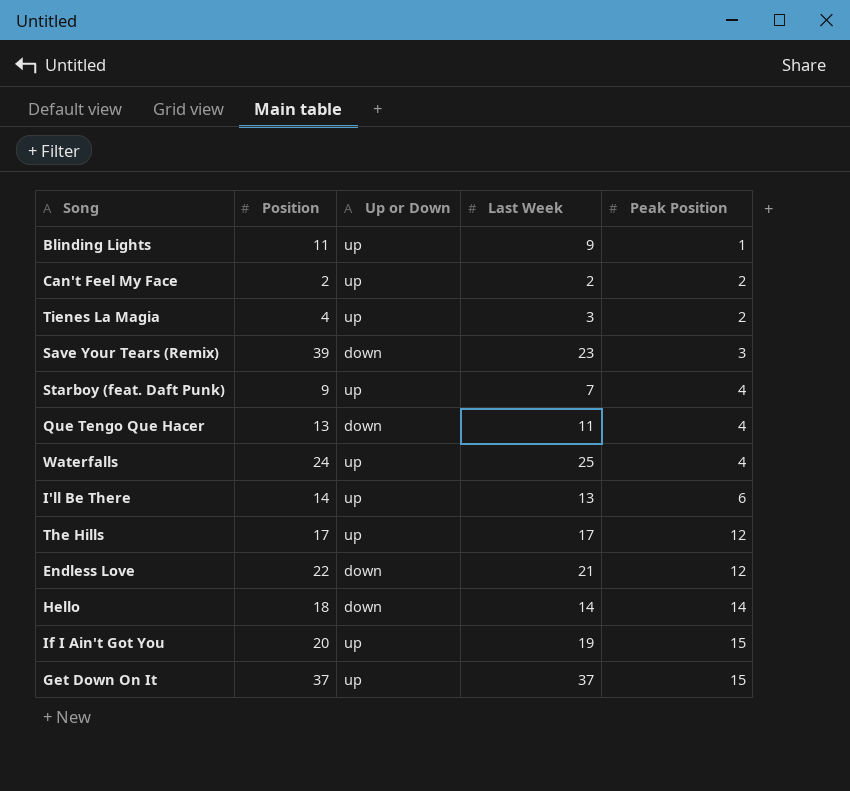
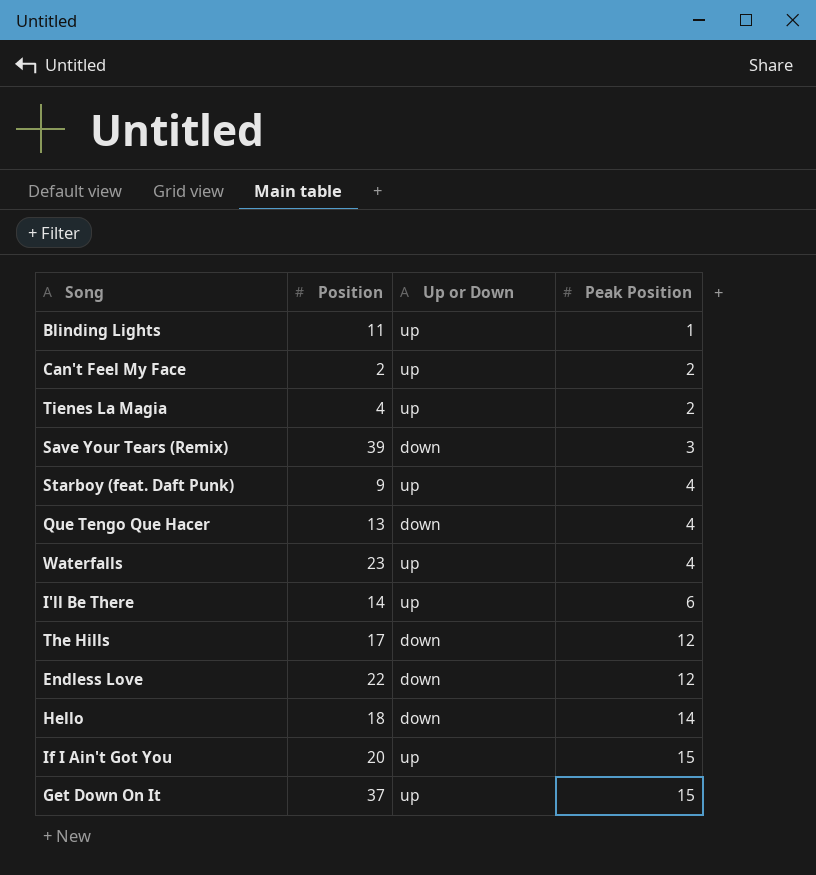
column Last Week | position: 4 -> none
Waterfalls | Position: 24 -> 23
The Hills | Up or Down: up -> down

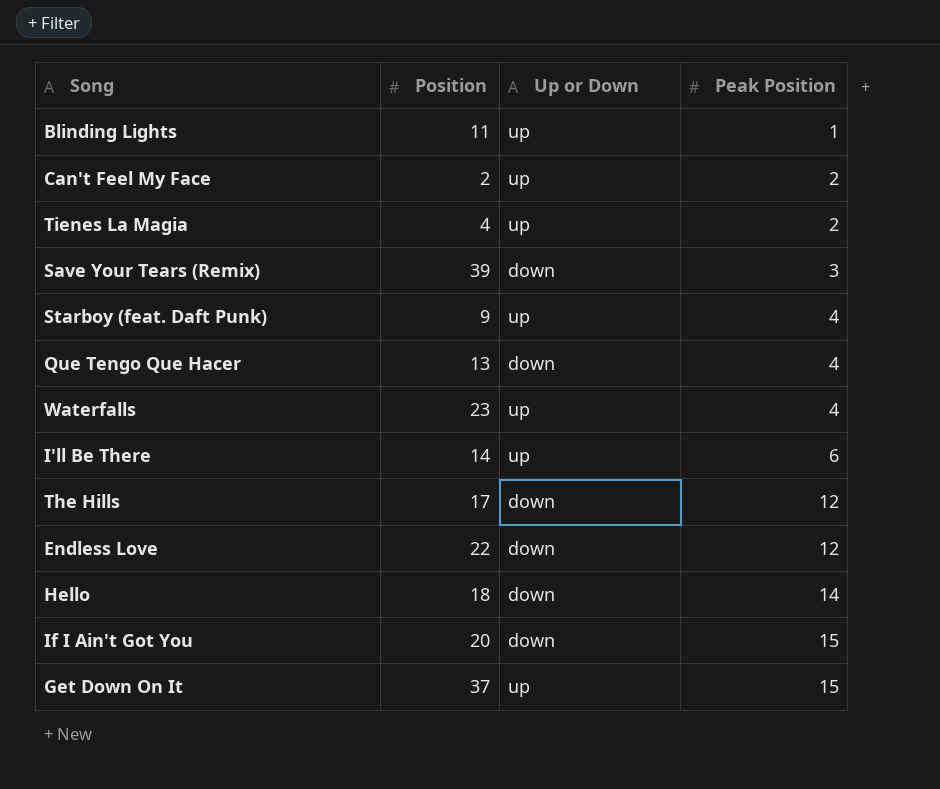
If I Ain't Got You | Up or Down: up -> down

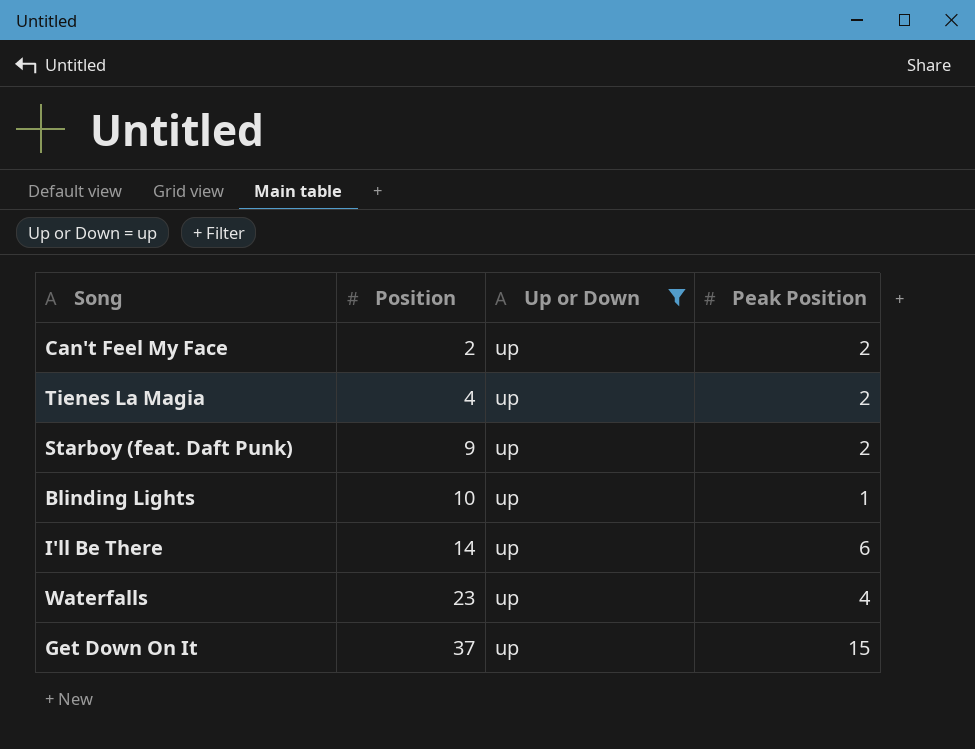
filter: none -> Up or Down = up
row order: Peak Position ascending -> Position ascending
Starboy (feat. Daft Punk) | Peak Position: 4 -> 2
Blinding Lights | Position: 11 -> 10

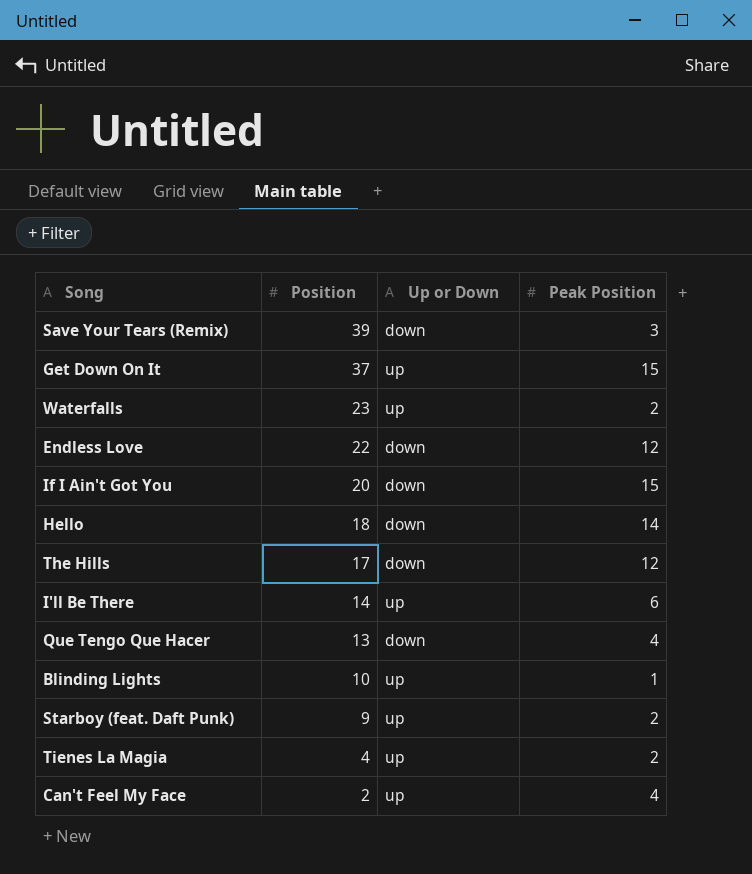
filter: Up or Down = up -> none
row order: Position ascending -> Position descending
Waterfalls | Peak Position: 4 -> 2
Can't Feel My Face | Peak Position: 2 -> 4

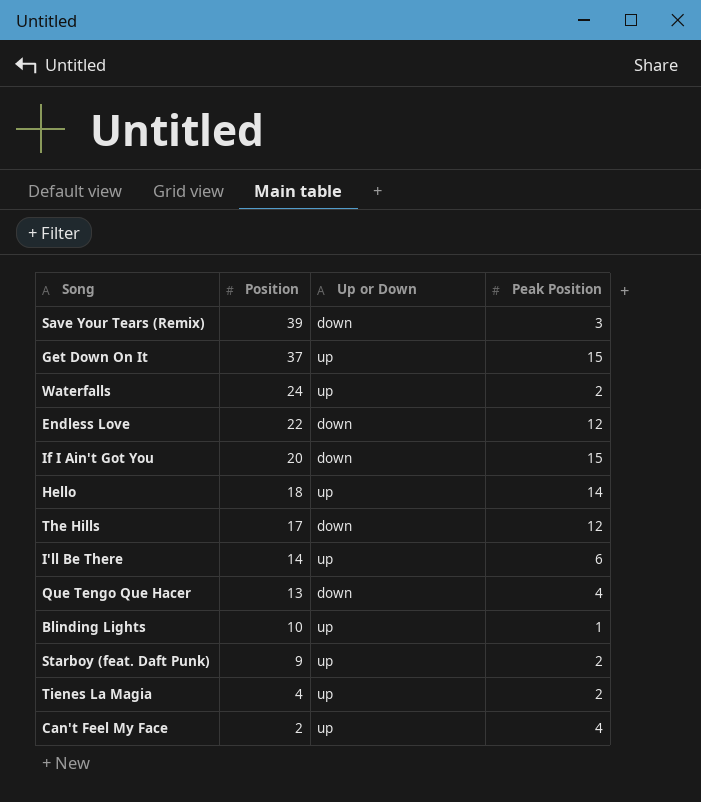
Waterfalls | Position: 23 -> 24
Hello | Up or Down: down -> up

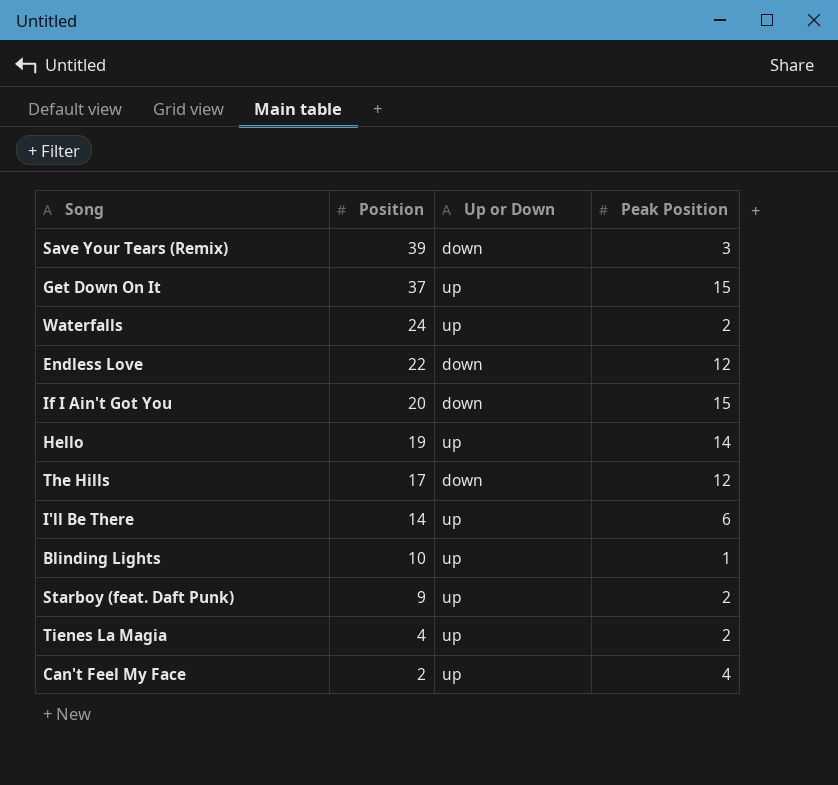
row Que Tengo Que Hacer: 13 | down | 4 -> none
Hello | Position: 18 -> 19

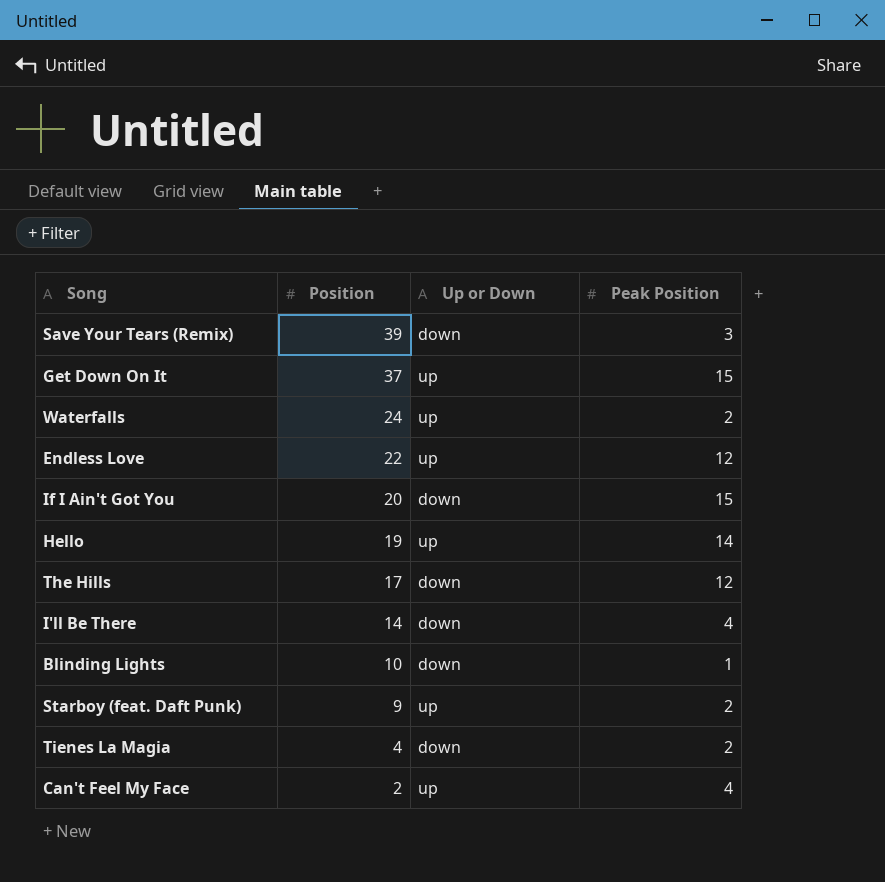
Endless Love | Up or Down: down -> up
I'll Be There | Up or Down: up -> down
I'll Be There | Peak Position: 6 -> 4
Blinding Lights | Up or Down: up -> down
Tienes La Magia | Up or Down: up -> down

